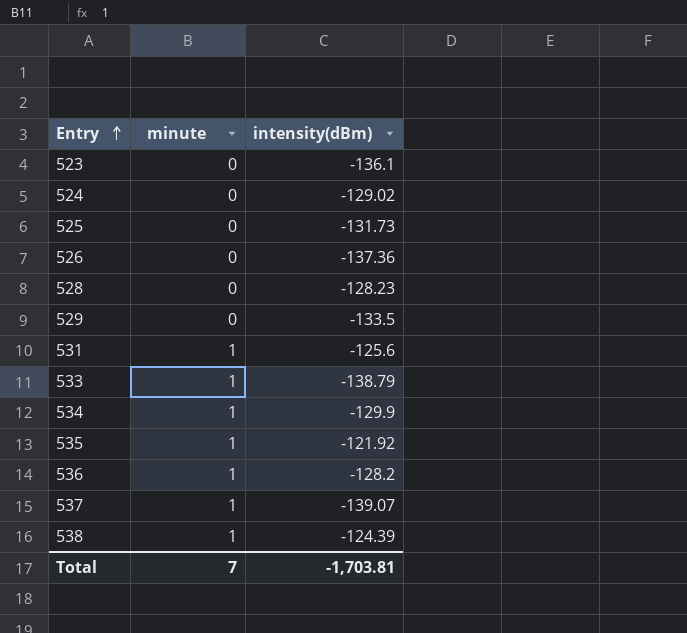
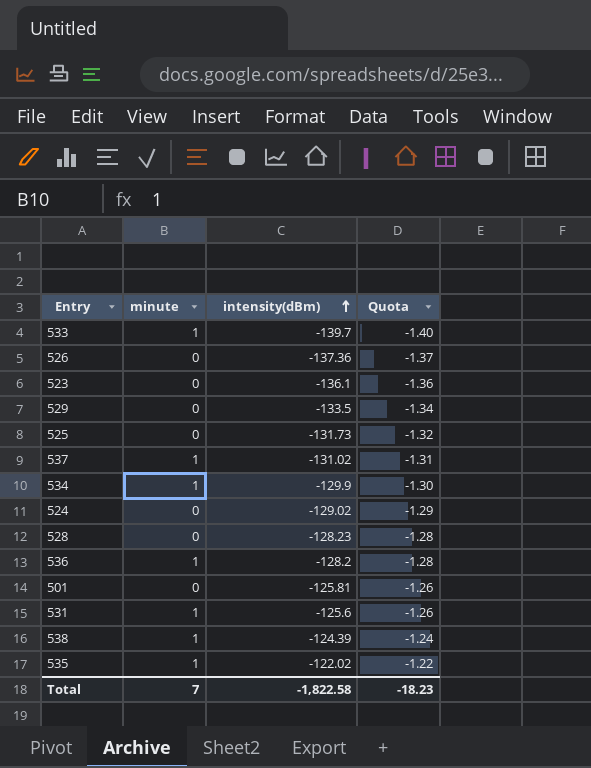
row order: Entry ascending -> intensity(dBm) ascending
column Quota | formula: none -> [intensity(dBm)] * 0.01
533 | intensity(dBm): -138.79 -> -139.7
537 | intensity(dBm): -139.07 -> -131.02
row 501: none -> 0 | -125.81 | -1.26
535 | intensity(dBm): -121.92 -> -122.02
Total | intensity(dBm): -1,703.81 -> -1,822.58

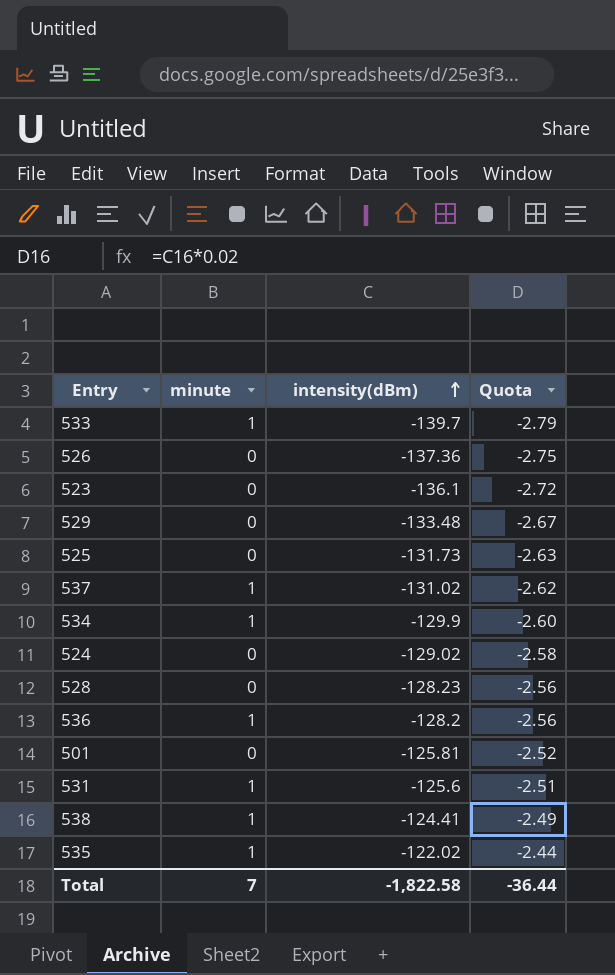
column Quota | formula: [intensity(dBm)] * 0.01 -> [intensity(dBm)] * 0.02
529 | intensity(dBm): -133.5 -> -133.48
538 | intensity(dBm): -124.39 -> -124.41
Total | Quota: -18.23 -> -36.44

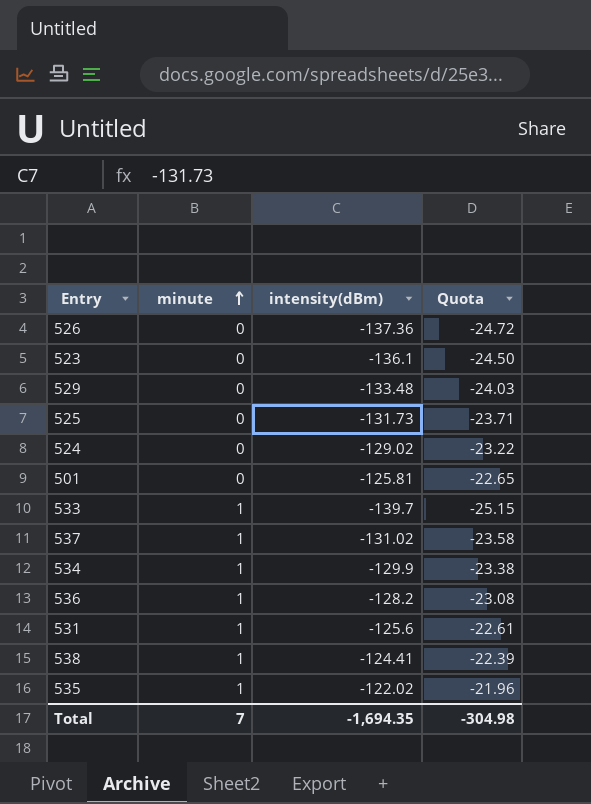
row order: intensity(dBm) ascending -> minute ascending
column Quota | formula: [intensity(dBm)] * 0.02 -> [intensity(dBm)] * 0.18
row 528: 0 | -128.23 | -2.56 -> none
Total | intensity(dBm): -1,822.58 -> -1,694.35
Total | Quota: -36.44 -> -304.98

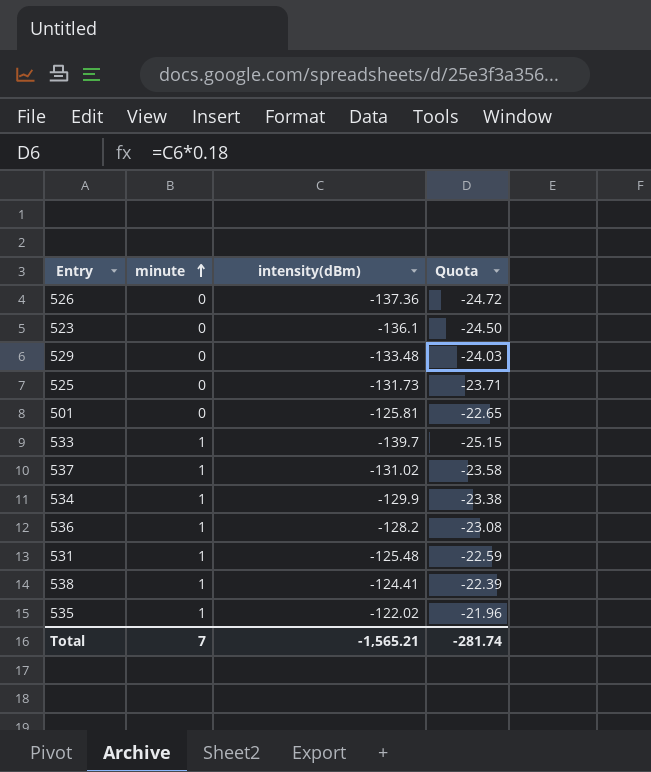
row 524: 0 | -129.02 | -23.22 -> none
531 | intensity(dBm): -125.6 -> -125.48
531 | Quota: -22.61 -> -22.59
Total | intensity(dBm): -1,694.35 -> -1,565.21
Total | Quota: -304.98 -> -281.74

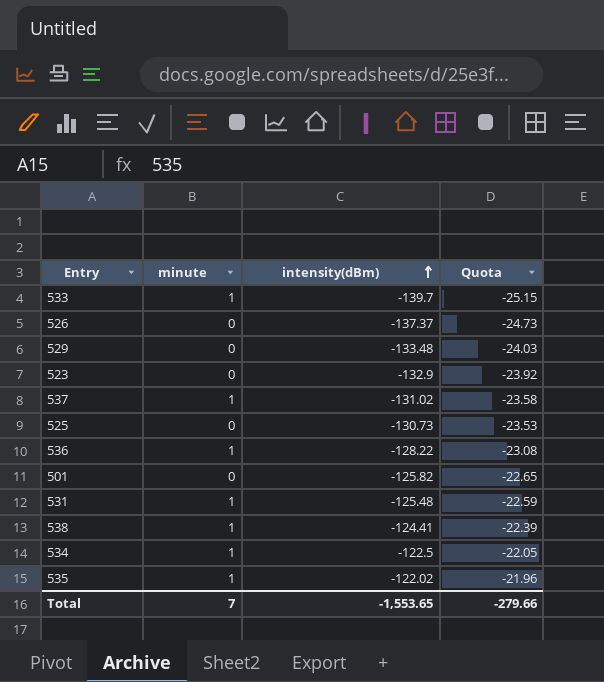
row order: minute ascending -> intensity(dBm) ascending
526 | intensity(dBm): -137.36 -> -137.37
526 | Quota: -24.72 -> -24.73
523 | intensity(dBm): -136.1 -> -132.9
523 | Quota: -24.50 -> -23.92
525 | intensity(dBm): -131.73 -> -130.73
525 | Quota: -23.71 -> -23.53
536 | intensity(dBm): -128.2 -> -128.22
501 | intensity(dBm): -125.81 -> -125.82
534 | intensity(dBm): -129.9 -> -122.5
534 | Quota: -23.38 -> -22.05
Total | intensity(dBm): -1,565.21 -> -1,553.65
Total | Quota: -281.74 -> -279.66

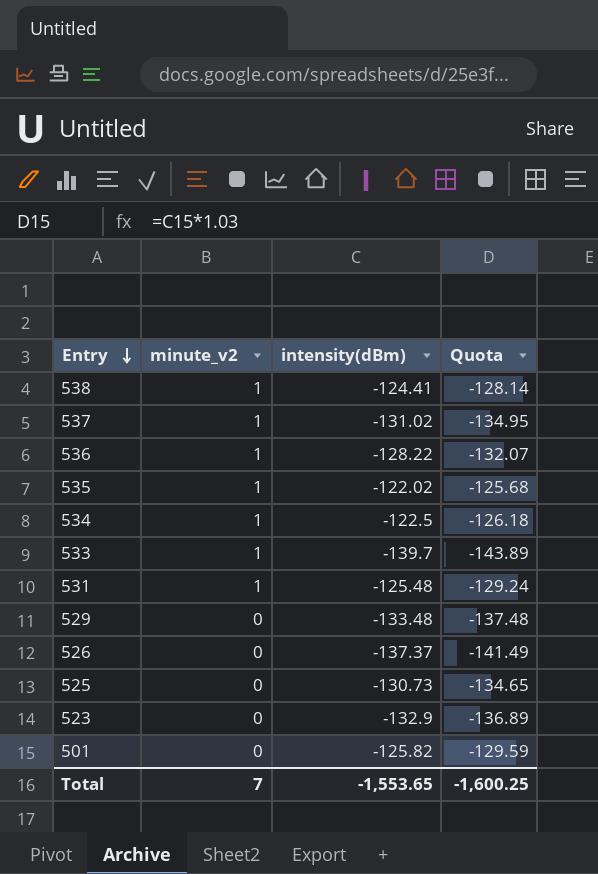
row order: intensity(dBm) ascending -> Entry descending
column name: minute -> minute_v2
column Quota | formula: [intensity(dBm)] * 0.18 -> [intensity(dBm)] * 1.03
Total | Quota: -279.66 -> -1,600.25

